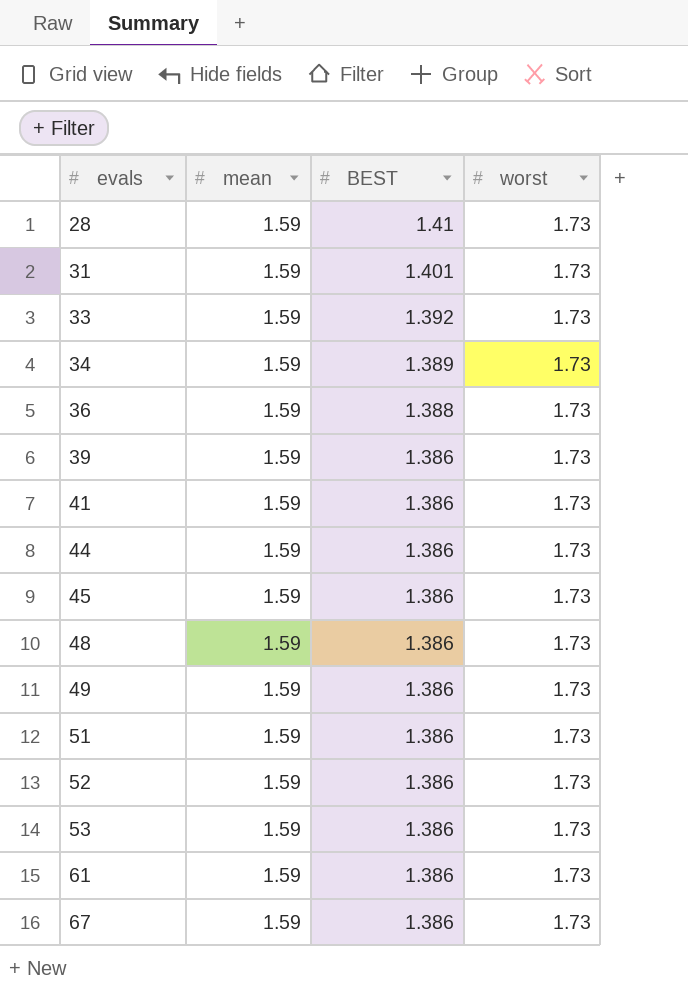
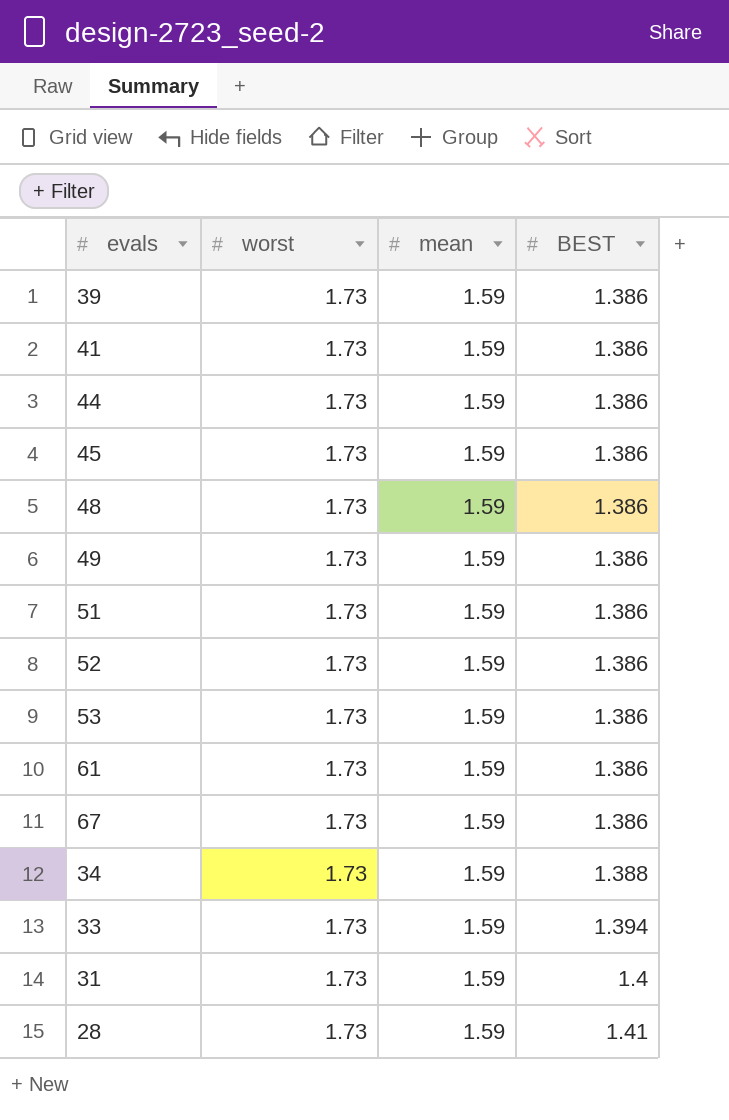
row order: evals ascending -> BEST ascending
column worst | position: 4 -> 2
row 36: 1.59 | 1.388 | 1.73 -> none
34 | BEST: 1.389 -> 1.388
33 | BEST: 1.392 -> 1.394
31 | BEST: 1.401 -> 1.4

